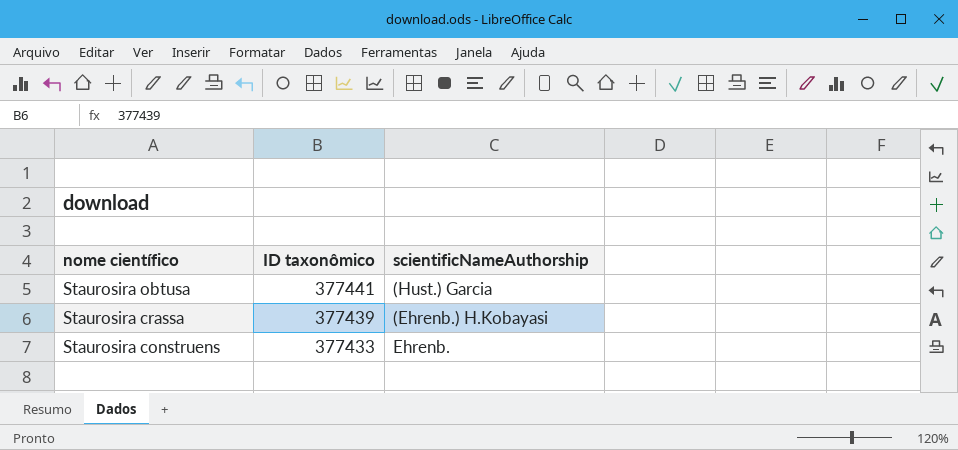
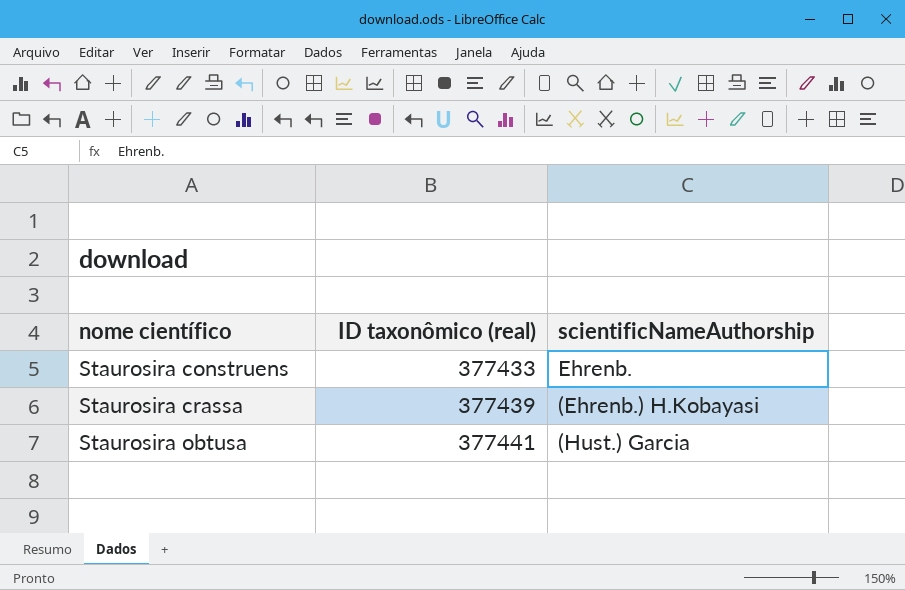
row order: nome científico descending -> nome científico ascending
column name: ID taxonômico -> ID taxonômico (real)

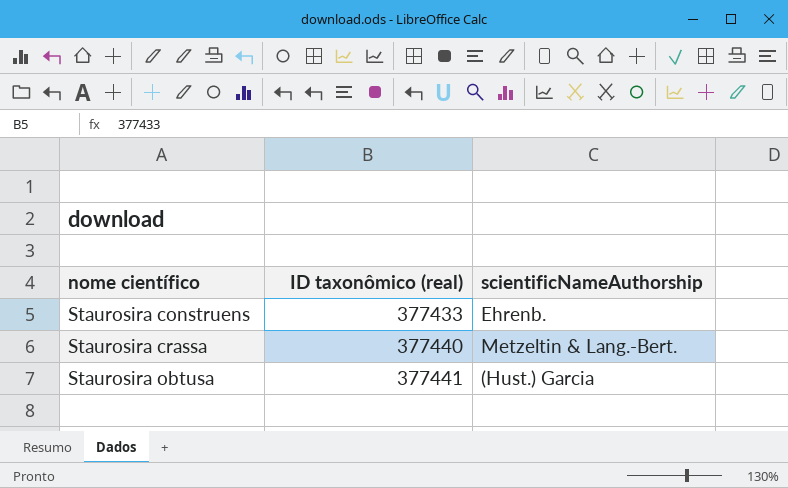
Staurosira crassa | ID taxonômico (real): 377439 -> 377440
Staurosira crassa | scientificNameAuthorship: (Ehrenb.) H.Kobayasi -> Metzeltin & Lang.-Bert.

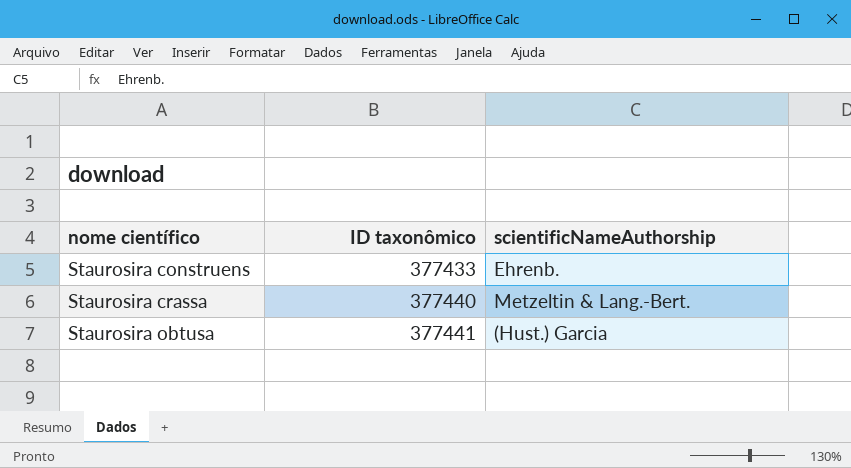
column name: ID taxonômico (real) -> ID taxonômico

